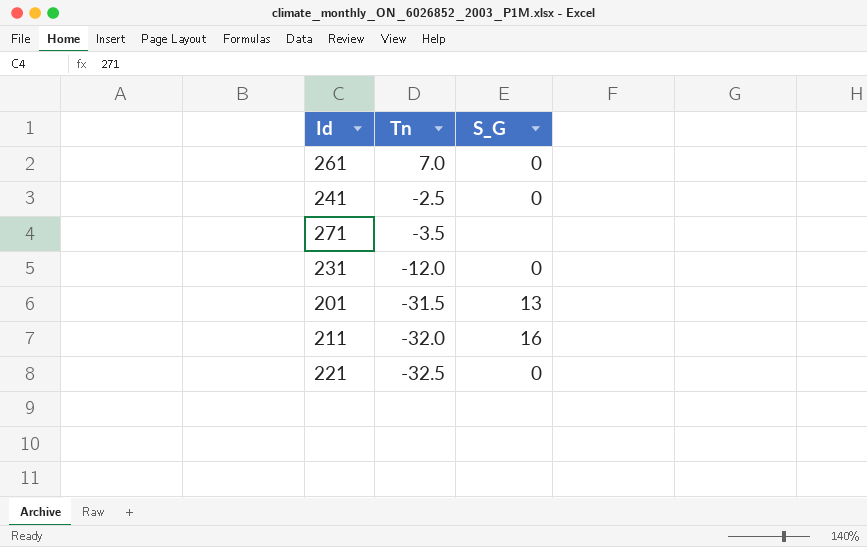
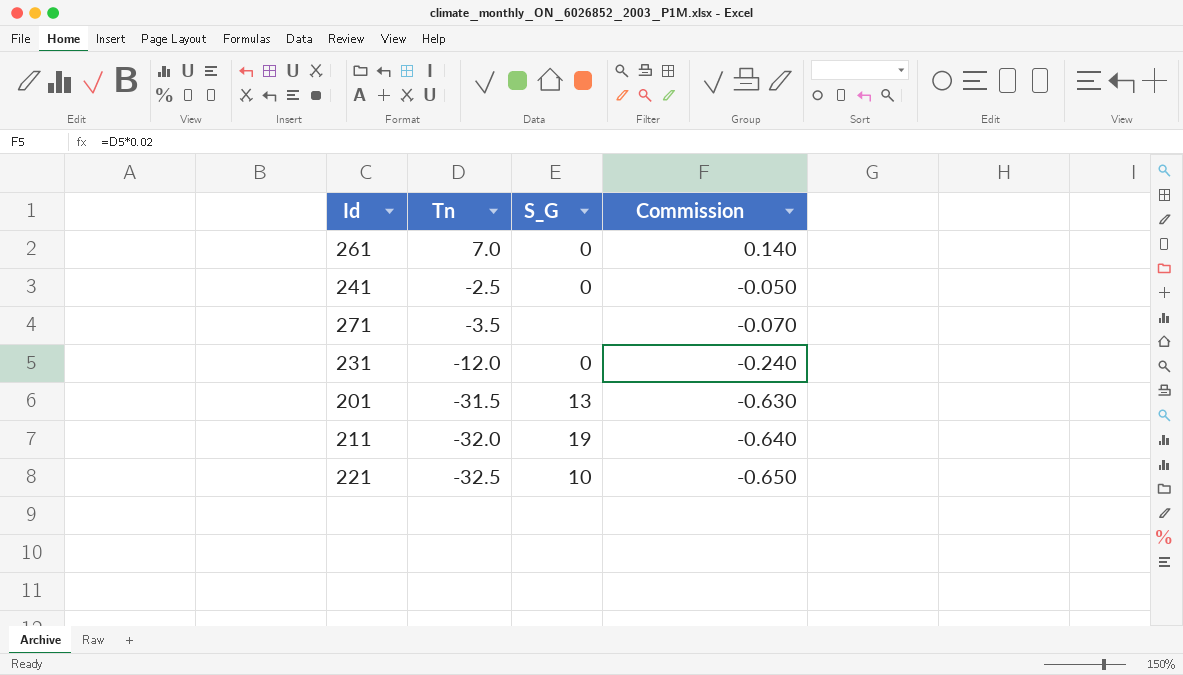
column Commission | formula: none -> [Tn] * 0.02
211 | S_G: 16 -> 19
221 | S_G: 0 -> 10

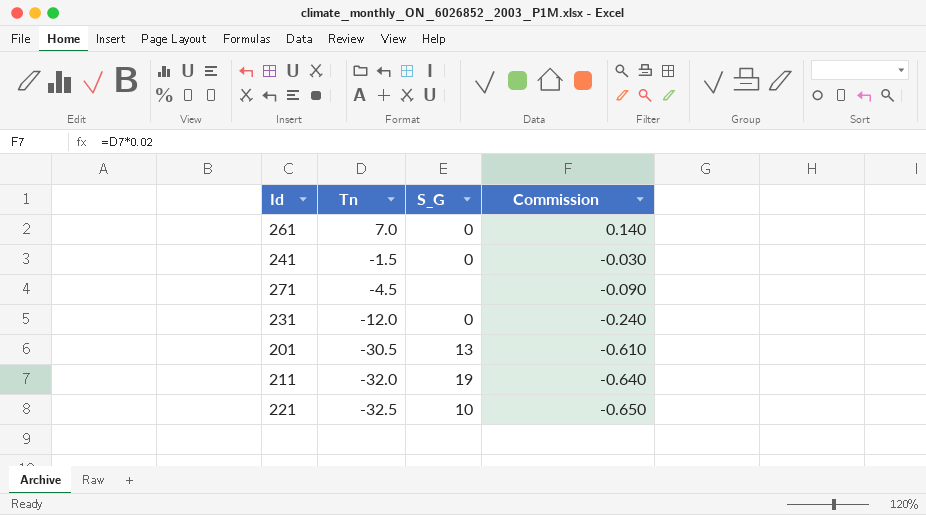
241 | Tn: -2.5 -> -1.5
241 | Commission: -0.050 -> -0.030
271 | Tn: -3.5 -> -4.5
271 | Commission: -0.070 -> -0.090
201 | Tn: -31.5 -> -30.5
201 | Commission: -0.630 -> -0.610

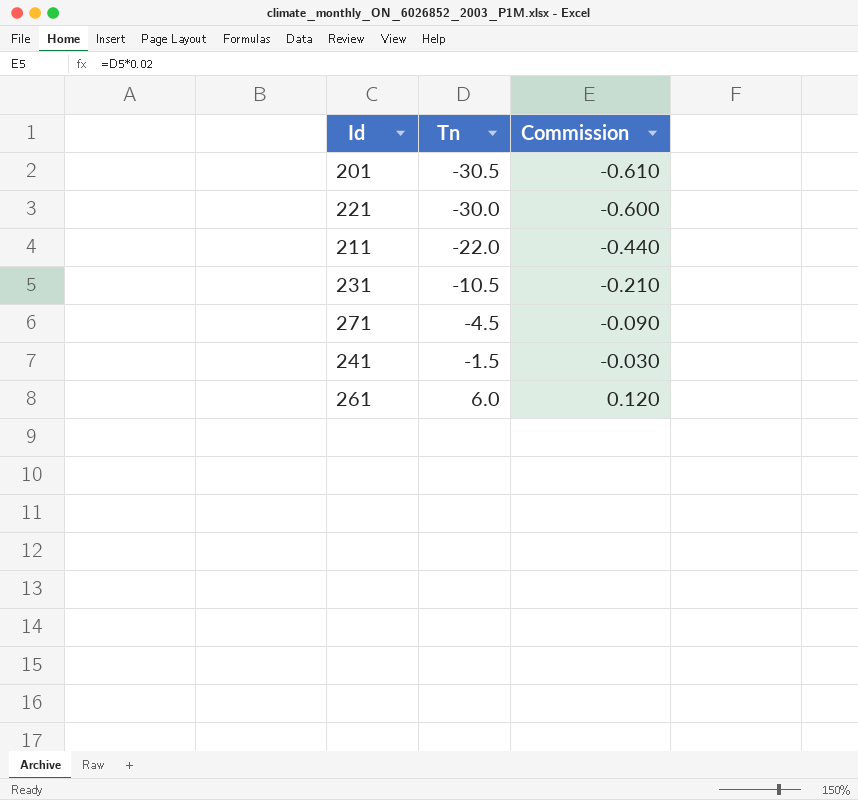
row order: Tn descending -> Tn ascending
column S_G | position: 3 -> none
221 | Tn: -32.5 -> -30.0
221 | Commission: -0.650 -> -0.600
211 | Tn: -32.0 -> -22.0
211 | Commission: -0.640 -> -0.440
231 | Tn: -12.0 -> -10.5
231 | Commission: -0.240 -> -0.210
261 | Tn: 7.0 -> 6.0
261 | Commission: 0.140 -> 0.120

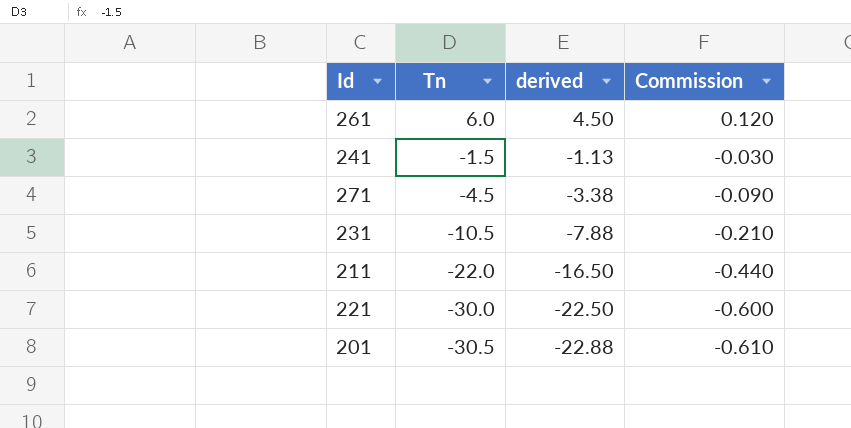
row order: Tn ascending -> Tn descending
column derived | formula: none -> [Tn] * 0.75

